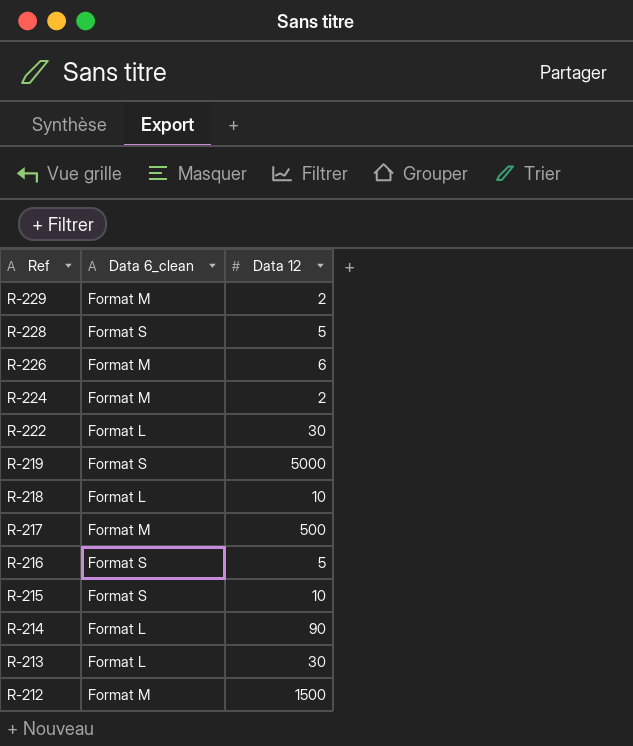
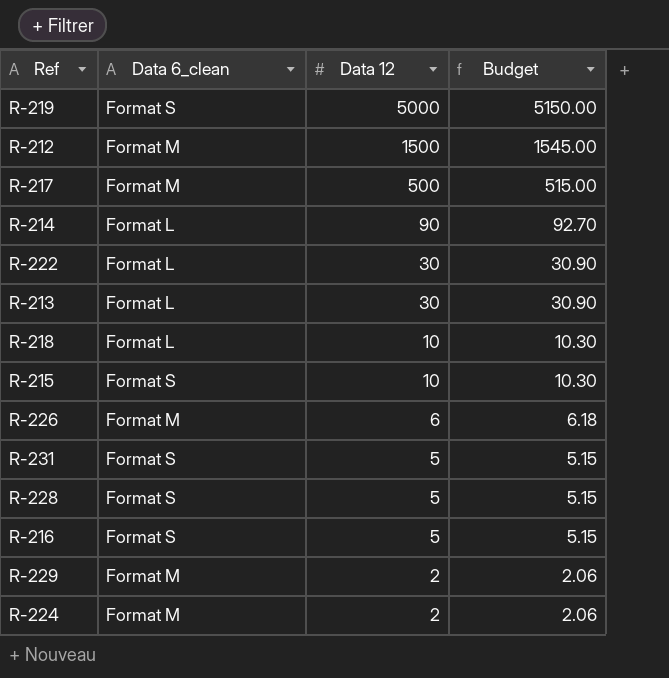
row order: Ref descending -> Data 12 descending
column Budget | formula: none -> [Data 12] * 1.03
row R-231: none -> Format S | 5 | 5.15

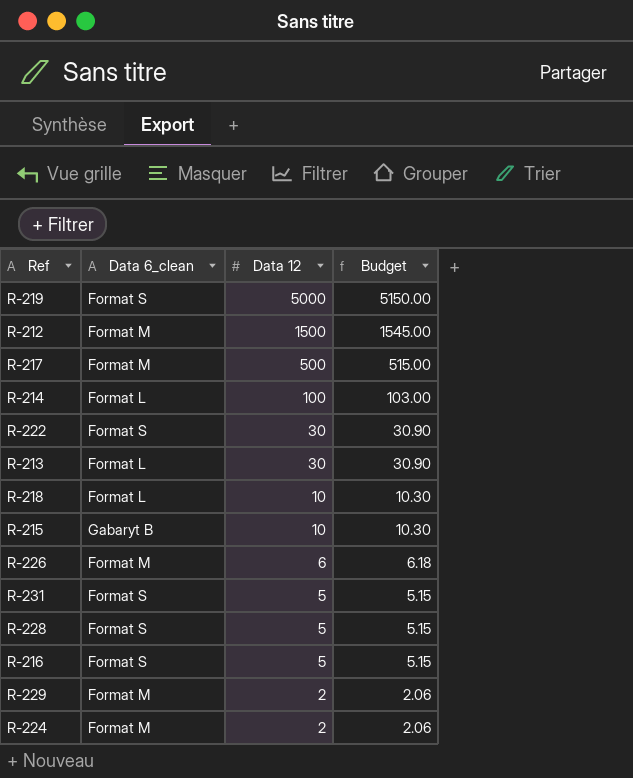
R-214 | Data 12: 90 -> 100
R-214 | Budget: 92.70 -> 103.00
R-222 | Data 6_clean: Format L -> Format S
R-215 | Data 6_clean: Format S -> Gabaryt B

